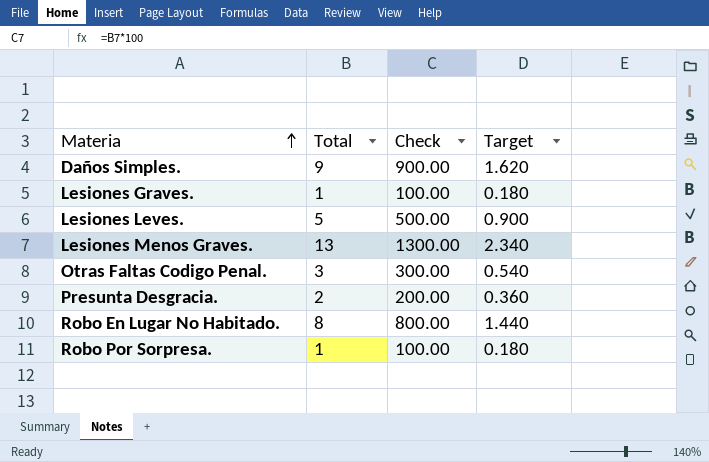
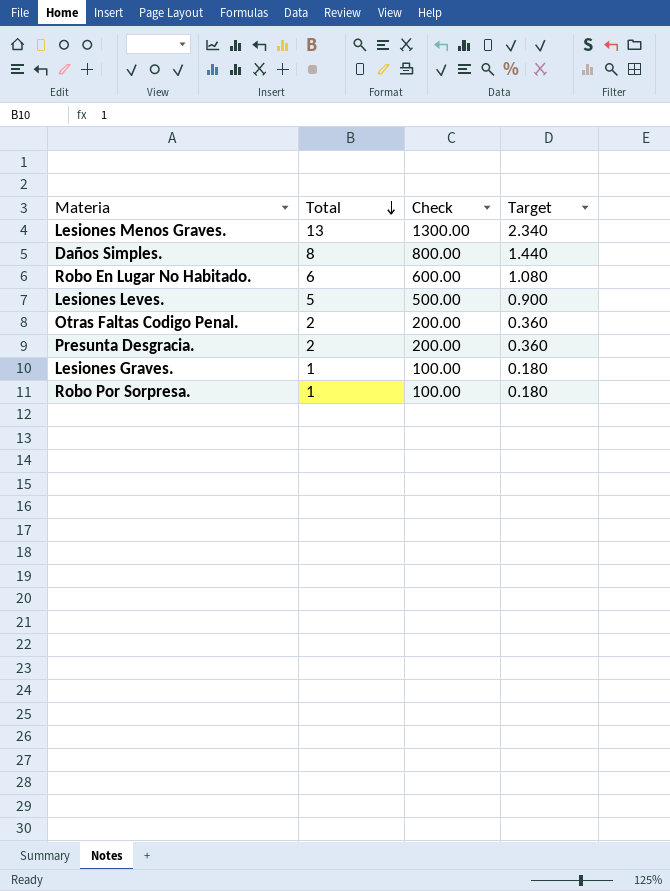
row order: Materia ascending -> Total descending
Daños Simples. | Total: 9 -> 8
Daños Simples. | Check: 900.00 -> 800.00
Daños Simples. | Target: 1.620 -> 1.440
Robo En Lugar No Habitado. | Total: 8 -> 6
Robo En Lugar No Habitado. | Check: 800.00 -> 600.00
Robo En Lugar No Habitado. | Target: 1.440 -> 1.080
Otras Faltas Codigo Penal. | Total: 3 -> 2
Otras Faltas Codigo Penal. | Check: 300.00 -> 200.00
Otras Faltas Codigo Penal. | Target: 0.540 -> 0.360

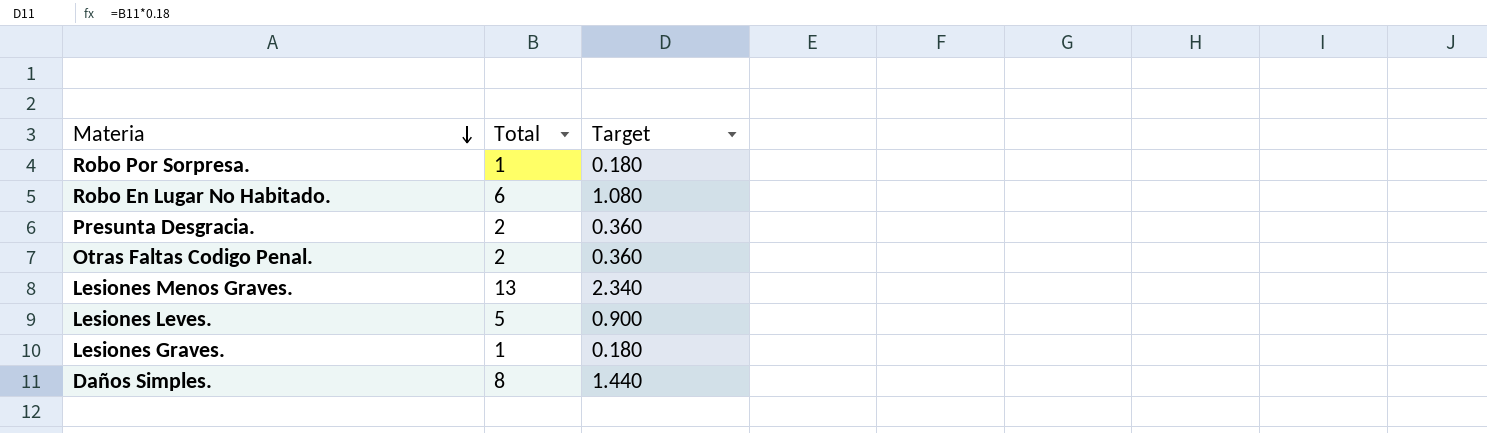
row order: Total descending -> Materia descending
column Check | formula: [Total] * 100 -> none

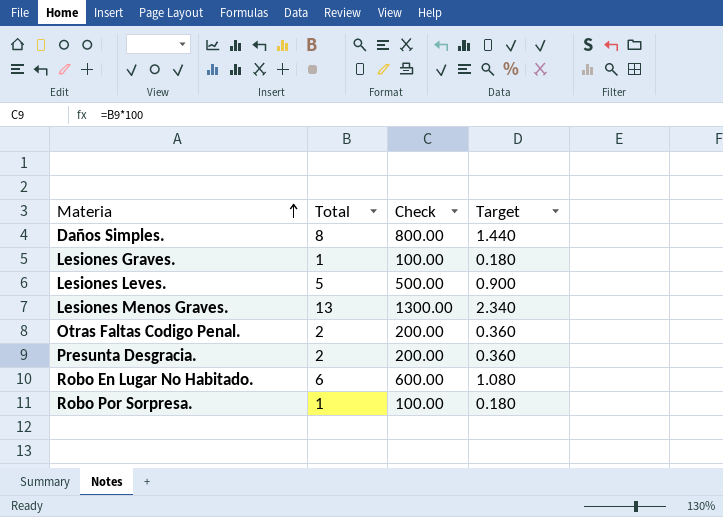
row order: Materia descending -> Materia ascending
column Check | formula: none -> [Total] * 100

